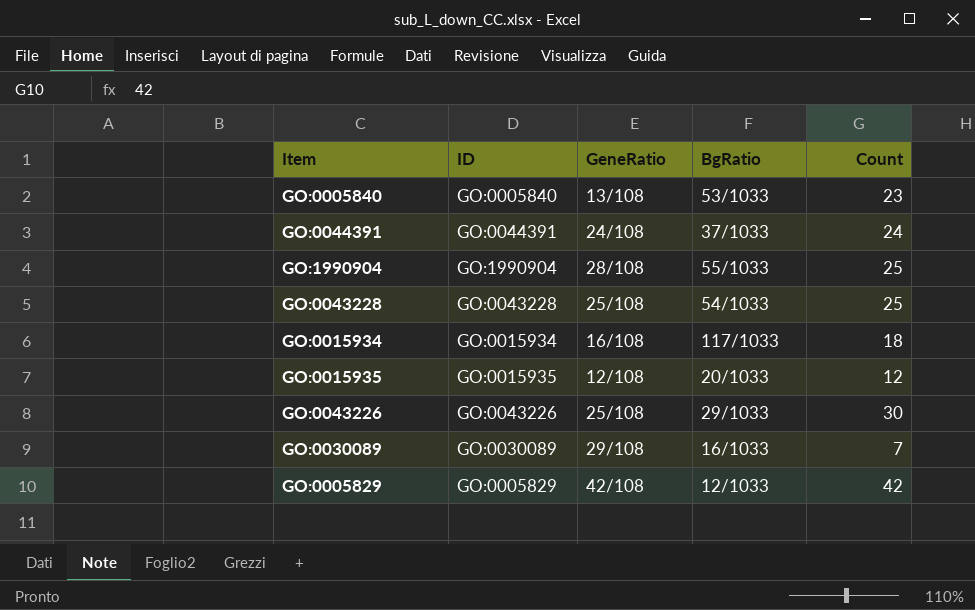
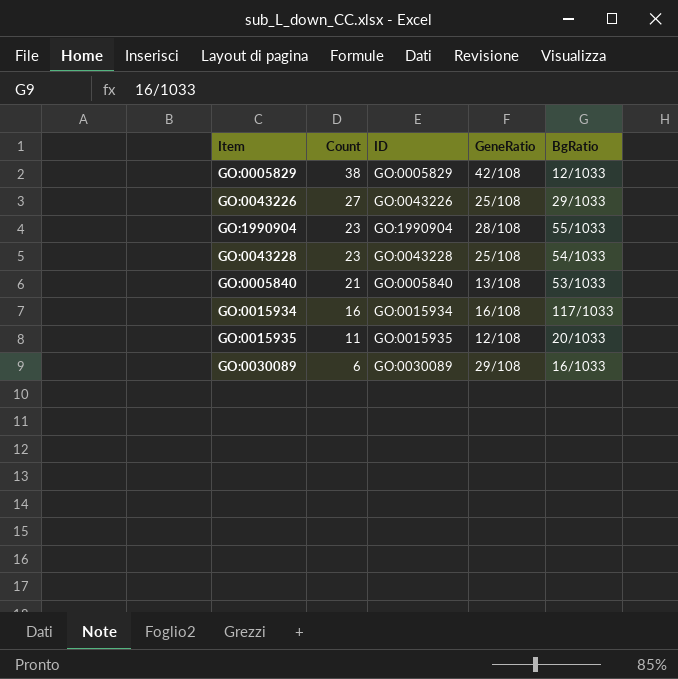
row order: none -> Count descending
column Count | position: 5 -> 2
row GO:0044391: GO:0044391 | 24/108 | 37/1033 | 24 -> none
GO:0005829 | Count: 42 -> 38
GO:0043226 | Count: 30 -> 27
GO:1990904 | Count: 25 -> 23
GO:0043228 | Count: 25 -> 23
GO:0005840 | Count: 23 -> 21
GO:0015934 | Count: 18 -> 16
GO:0015935 | Count: 12 -> 11
GO:0030089 | Count: 7 -> 6

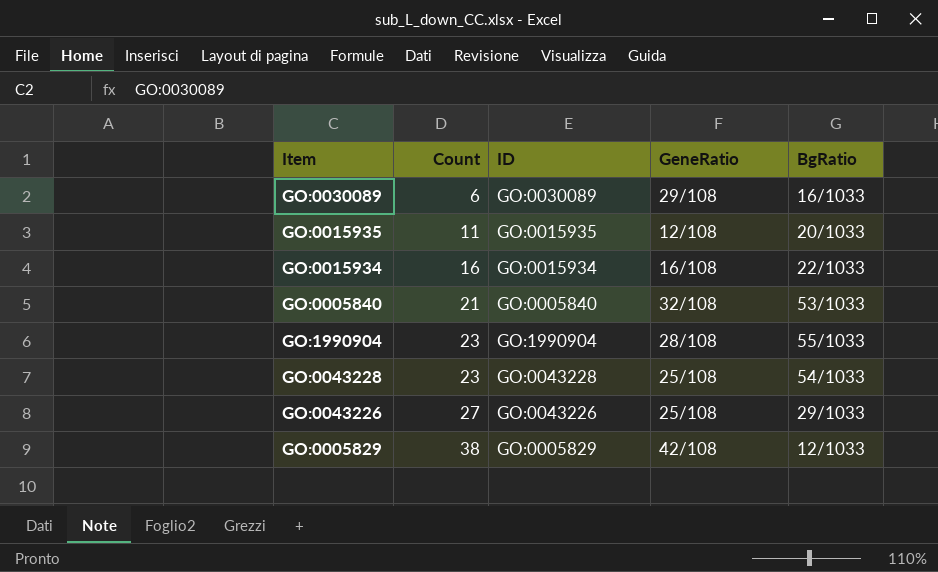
row order: Count descending -> Count ascending
GO:0015934 | BgRatio: 117/1033 -> 22/1033
GO:0005840 | GeneRatio: 13/108 -> 32/108

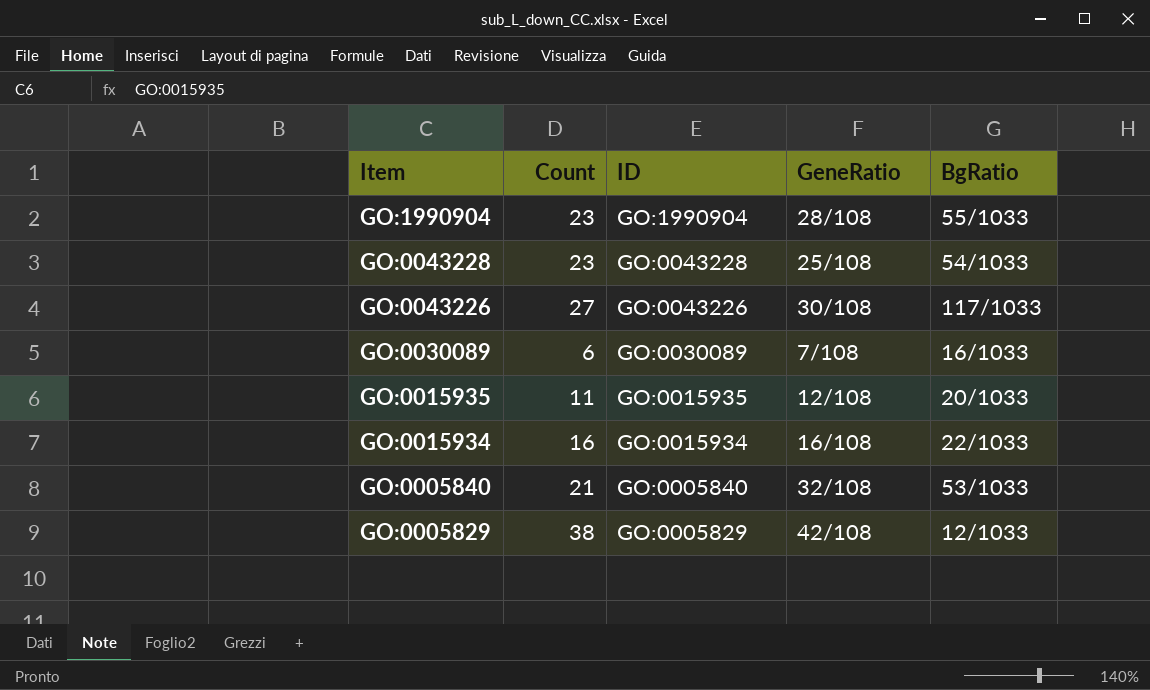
row order: Count ascending -> Item descending
GO:0043226 | GeneRatio: 25/108 -> 30/108
GO:0043226 | BgRatio: 29/1033 -> 117/1033
GO:0030089 | GeneRatio: 29/108 -> 7/108

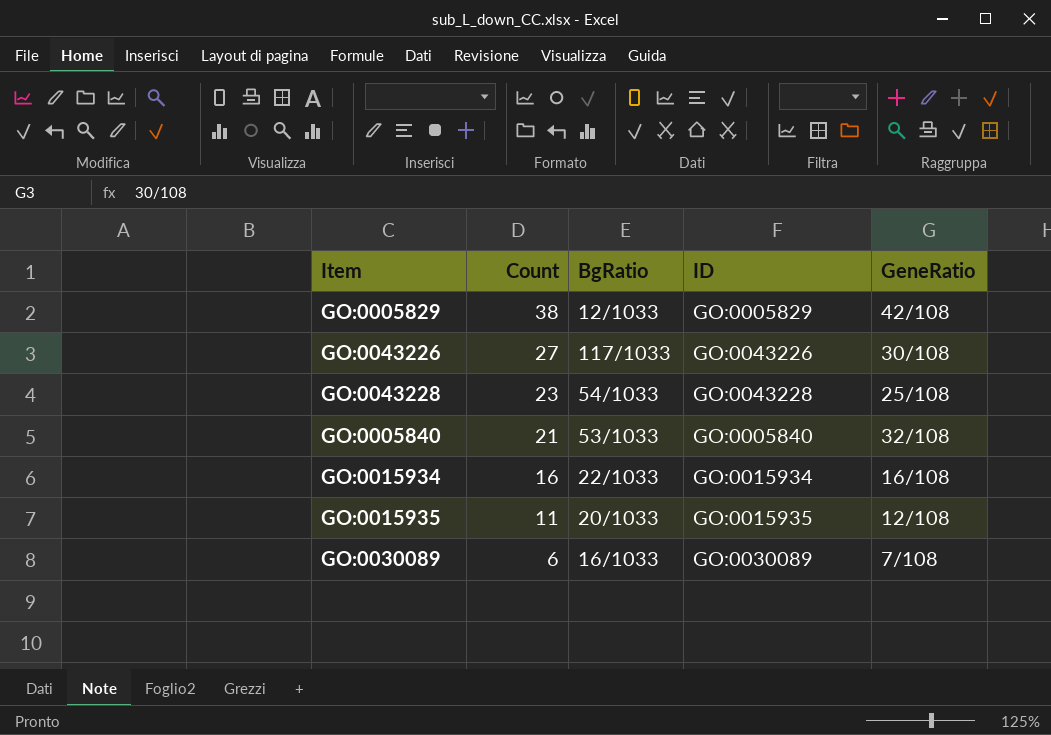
row order: Item descending -> Count descending
column BgRatio | position: 5 -> 3
row GO:1990904: 23 | GO:1990904 | 28/108 | 55/1033 -> none

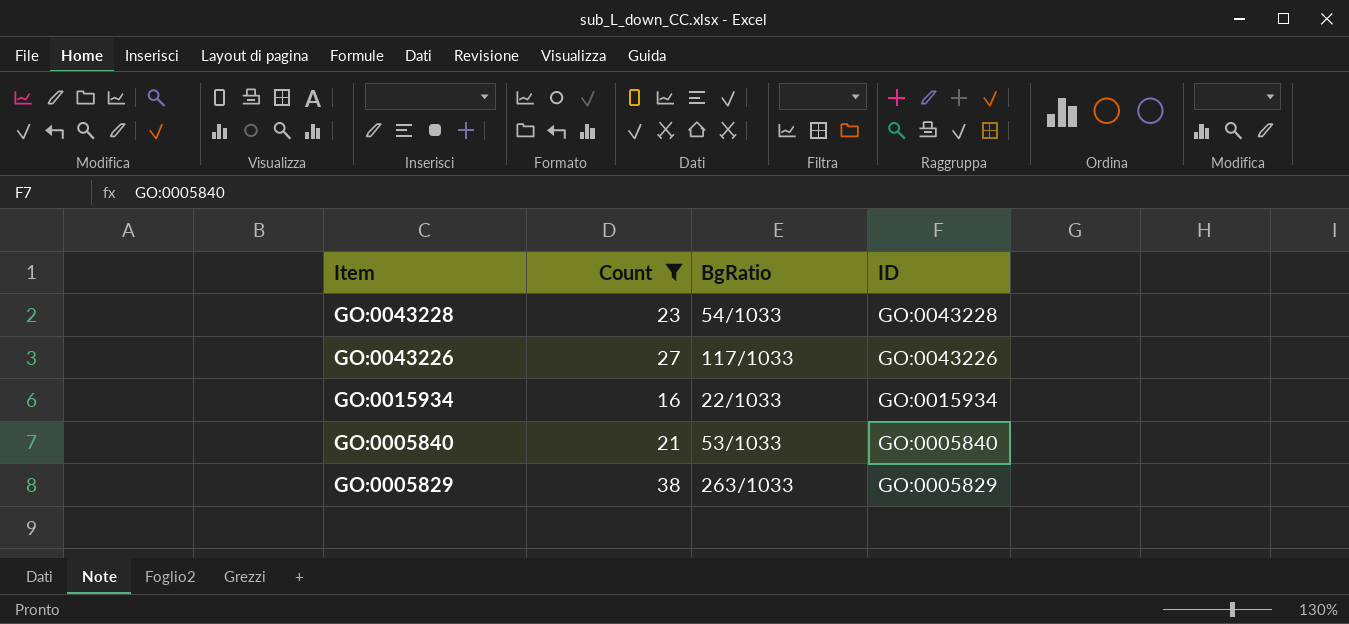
filter: none -> Count >= 16
row order: Count descending -> Item descending
column GeneRatio | position: 5 -> none
GO:0005829 | BgRatio: 12/1033 -> 263/1033

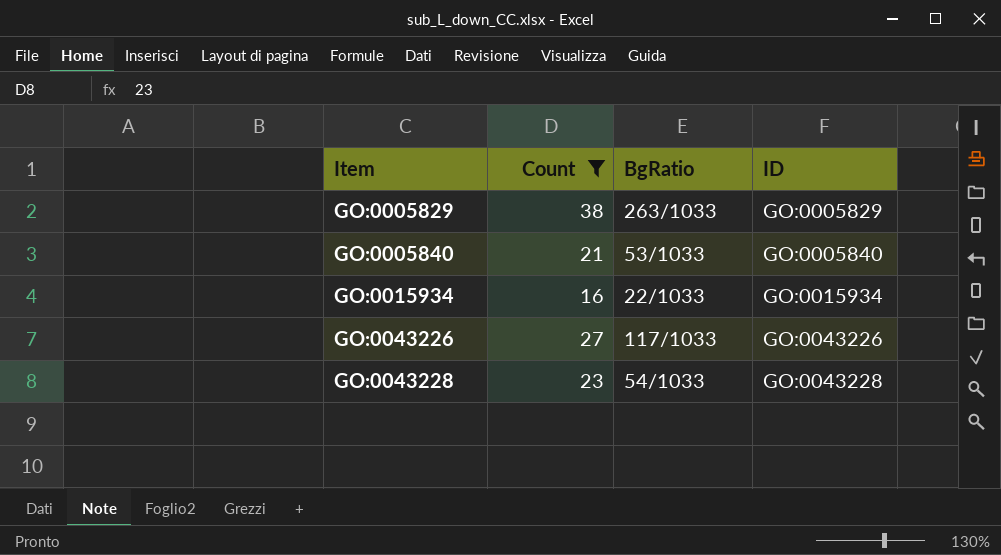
row order: Item descending -> Item ascending

